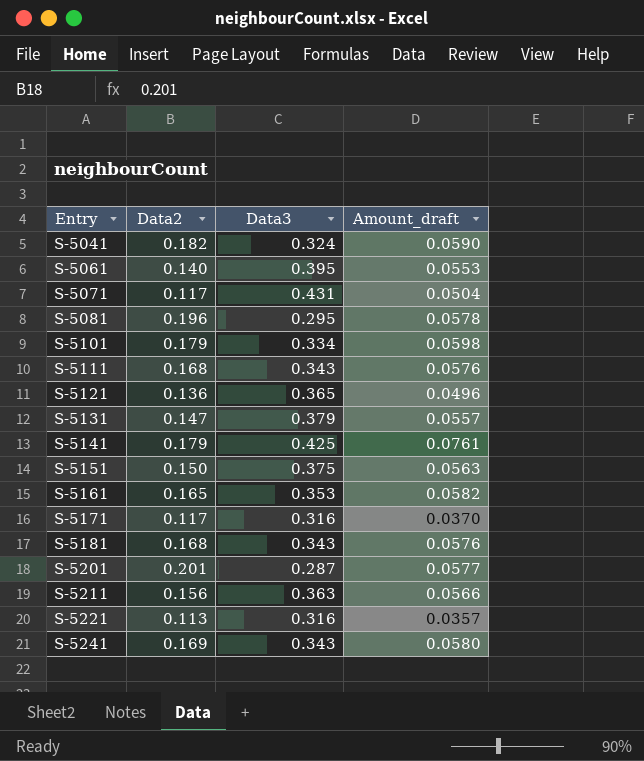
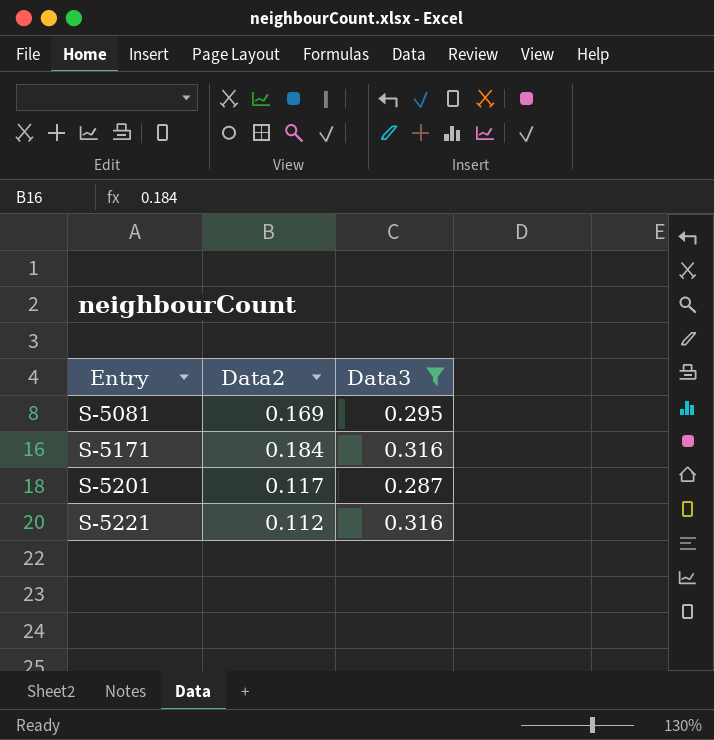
filter: none -> Data3 <= 0.316
column Amount_draft | formula: [Data2] * [Data3] -> none
S-5081 | Data2: 0.196 -> 0.169
S-5171 | Data2: 0.117 -> 0.184
S-5201 | Data2: 0.201 -> 0.117
S-5221 | Data2: 0.113 -> 0.112

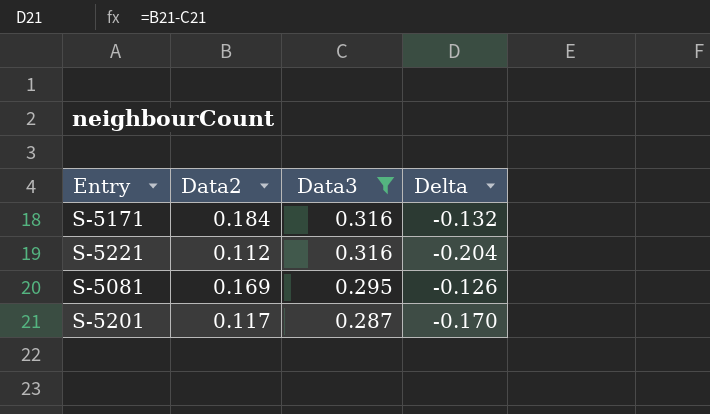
row order: Entry ascending -> Data3 descending
column Delta | formula: none -> [Data2] - [Data3]

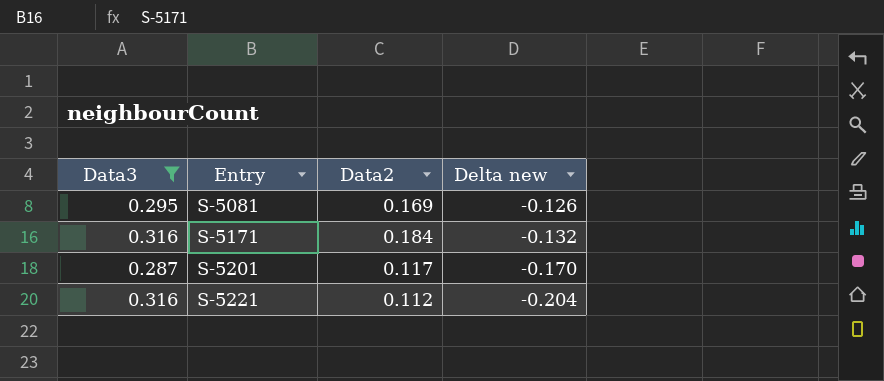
row order: Data3 descending -> Entry ascending
column Data3 | position: 3 -> 1
column name: Delta -> Delta new

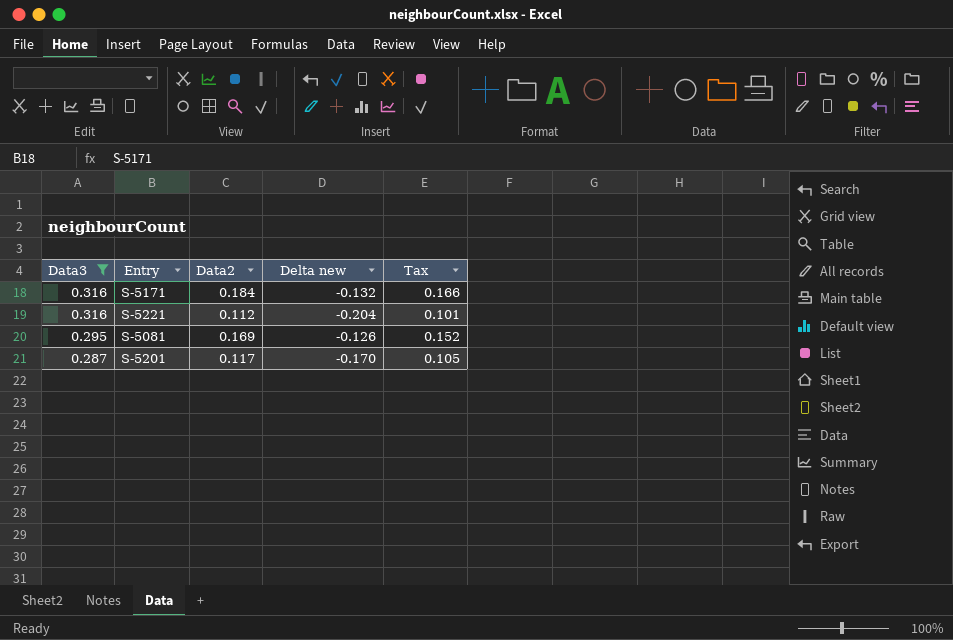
row order: Entry ascending -> Data3 descending
column Tax | formula: none -> [Data2] * 0.9

